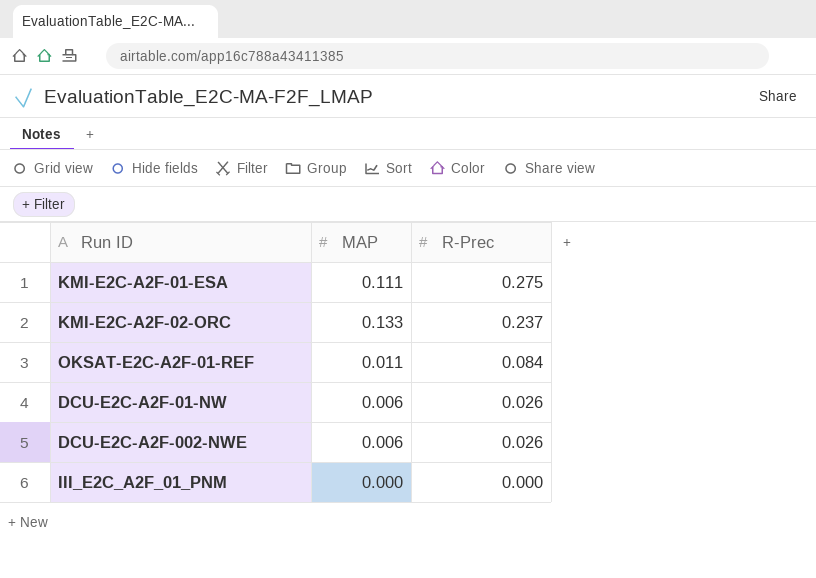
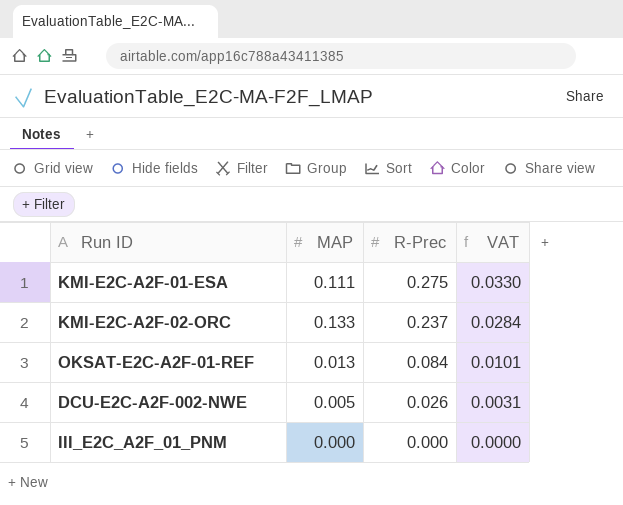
column VAT | formula: none -> [R-Prec] * 0.12
row DCU-E2C-A2F-01-NW: 0.006 | 0.026 -> none
OKSAT-E2C-A2F-01-REF | MAP: 0.011 -> 0.013
DCU-E2C-A2F-002-NWE | MAP: 0.006 -> 0.005

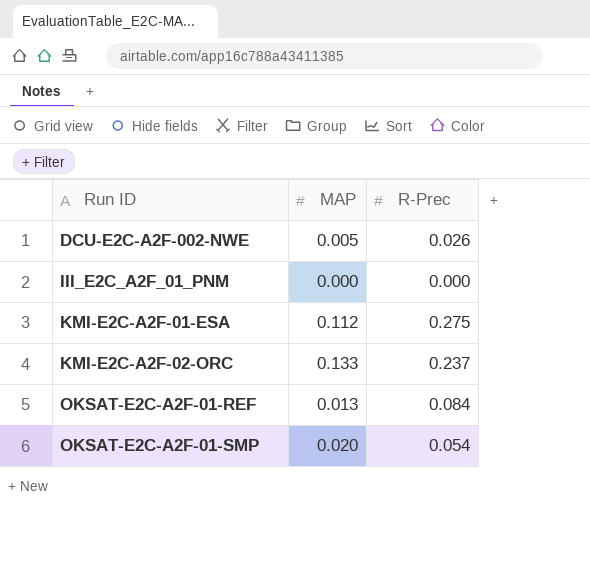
row order: R-Prec descending -> Run ID ascending
column VAT | formula: [R-Prec] * 0.12 -> none
KMI-E2C-A2F-01-ESA | MAP: 0.111 -> 0.112
row OKSAT-E2C-A2F-01-SMP: none -> 0.020 | 0.054

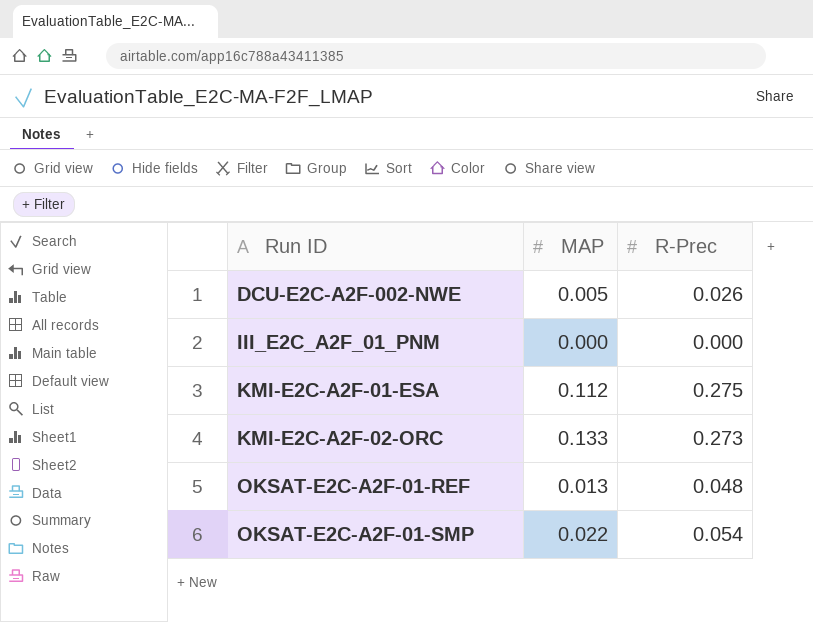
KMI-E2C-A2F-02-ORC | R-Prec: 0.237 -> 0.273
OKSAT-E2C-A2F-01-REF | R-Prec: 0.084 -> 0.048
OKSAT-E2C-A2F-01-SMP | MAP: 0.020 -> 0.022

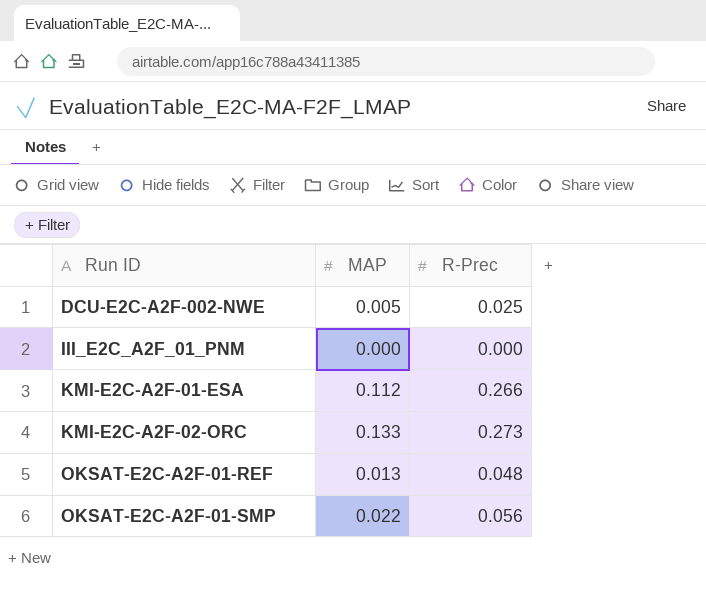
DCU-E2C-A2F-002-NWE | R-Prec: 0.026 -> 0.025
KMI-E2C-A2F-01-ESA | R-Prec: 0.275 -> 0.266
OKSAT-E2C-A2F-01-SMP | R-Prec: 0.054 -> 0.056

